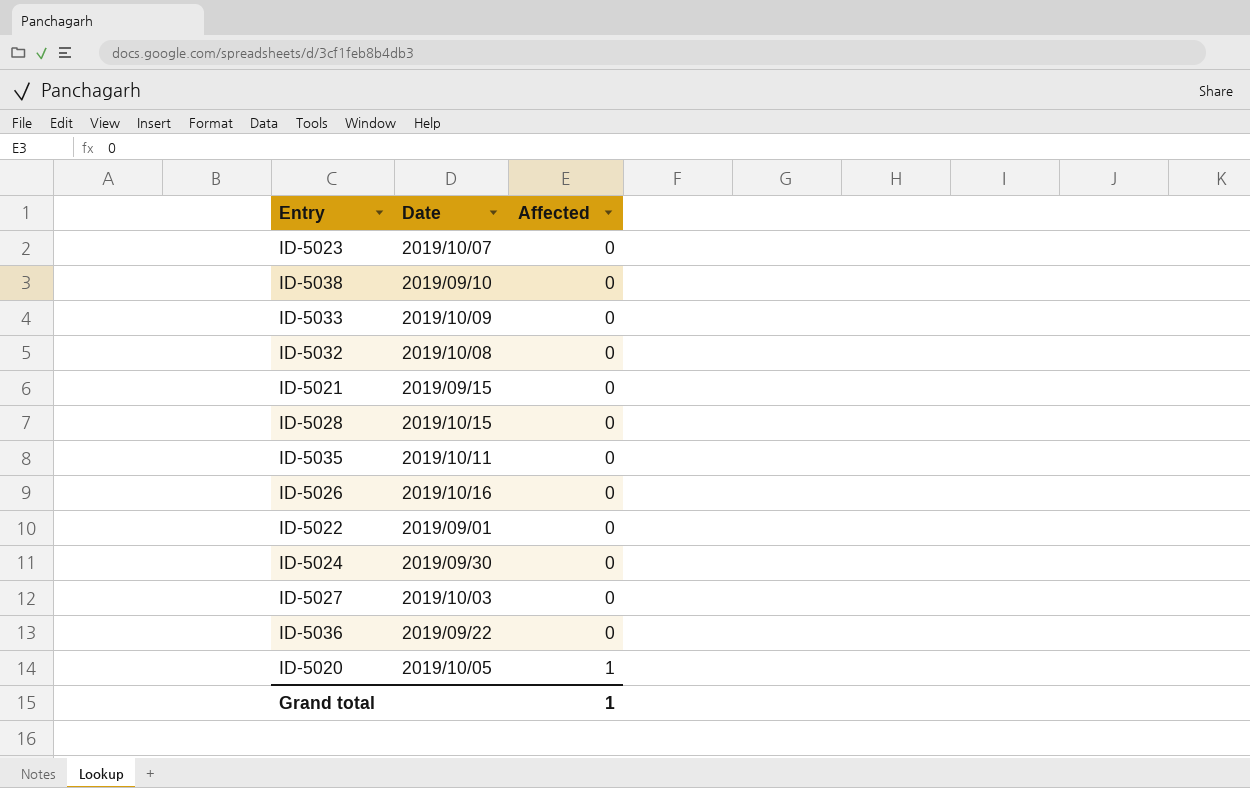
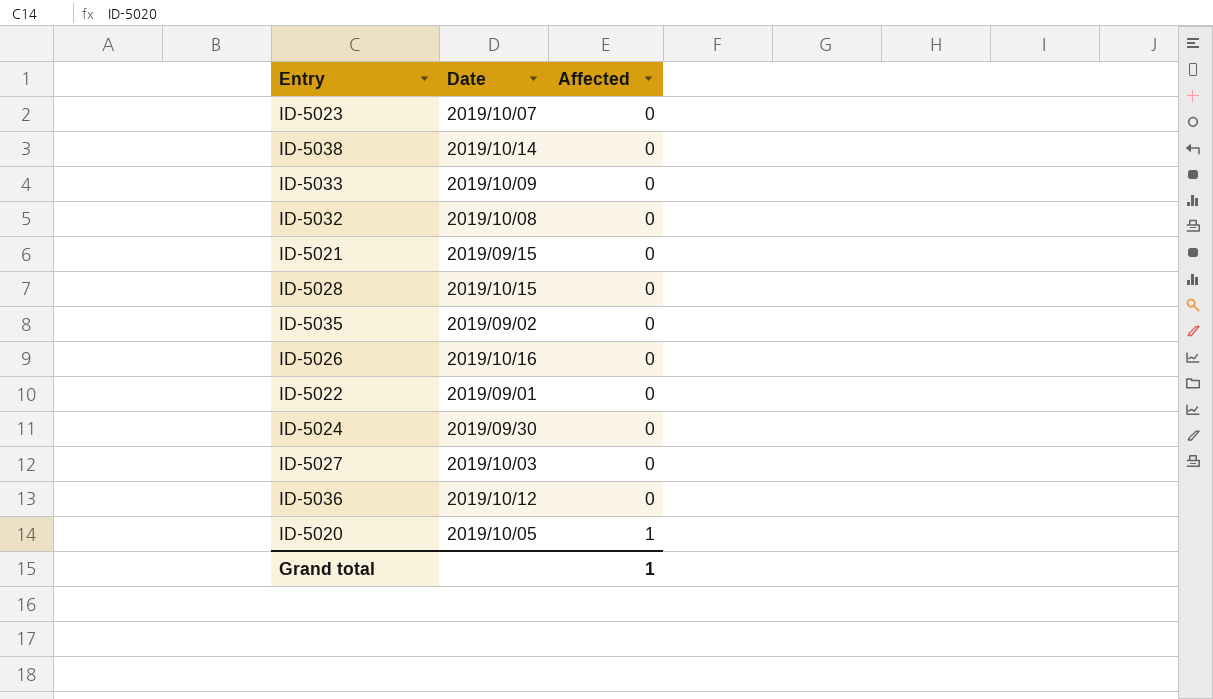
ID-5038 | Date: 2019/09/10 -> 2019/10/14
ID-5035 | Date: 2019/10/11 -> 2019/09/02
ID-5036 | Date: 2019/09/22 -> 2019/10/12

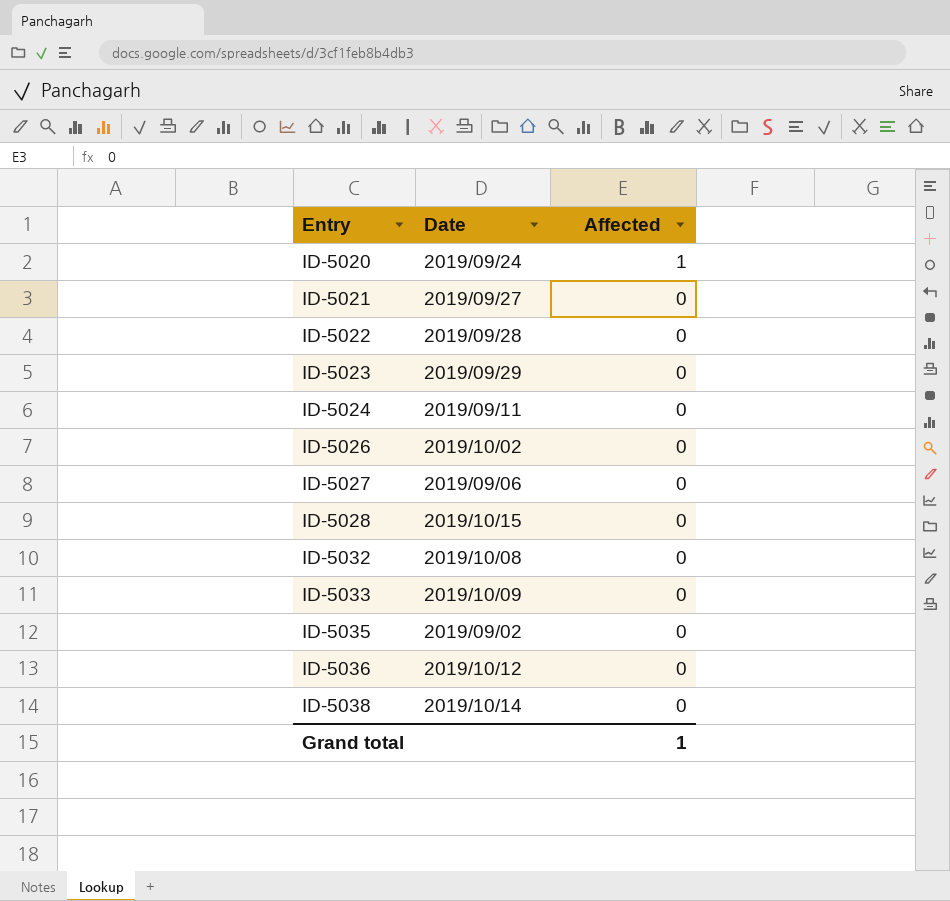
row order: Affected ascending -> Entry ascending
ID-5020 | Date: 2019/10/05 -> 2019/09/24
ID-5021 | Date: 2019/09/15 -> 2019/09/27
ID-5022 | Date: 2019/09/01 -> 2019/09/28
ID-5023 | Date: 2019/10/07 -> 2019/09/29
ID-5024 | Date: 2019/09/30 -> 2019/09/11
ID-5026 | Date: 2019/10/16 -> 2019/10/02
ID-5027 | Date: 2019/10/03 -> 2019/09/06

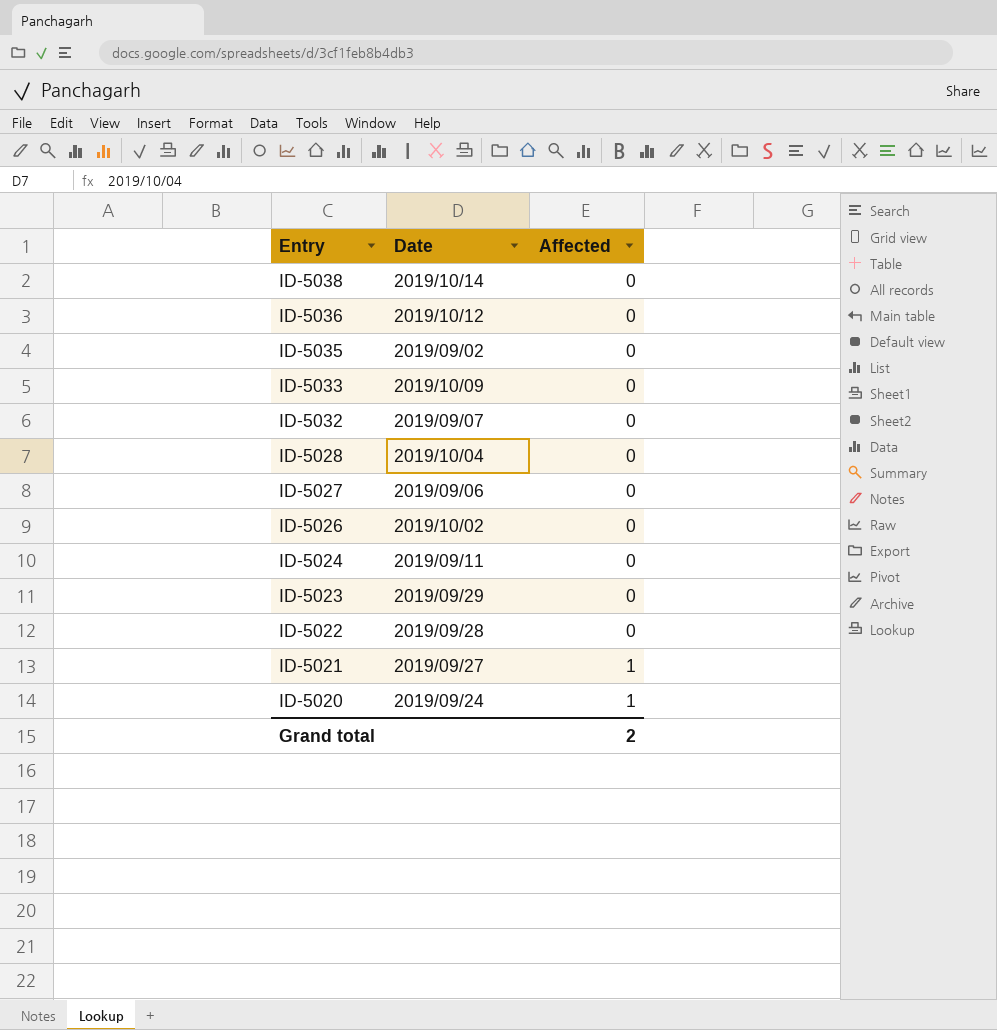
row order: Entry ascending -> Entry descending
ID-5032 | Date: 2019/10/08 -> 2019/09/07
ID-5028 | Date: 2019/10/15 -> 2019/10/04
ID-5021 | Affected: 0 -> 1
Grand total | Affected: 1 -> 2

